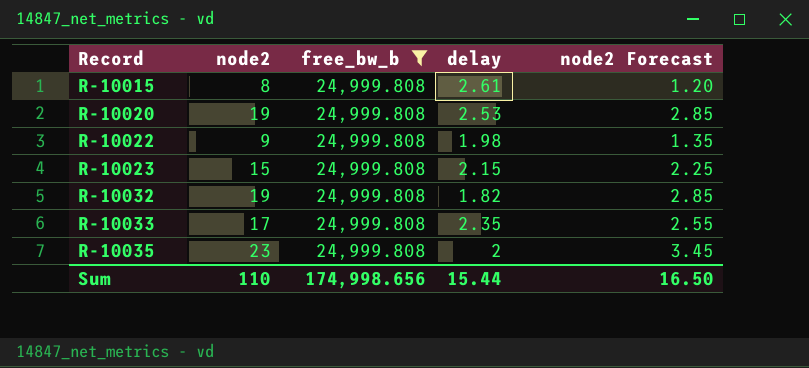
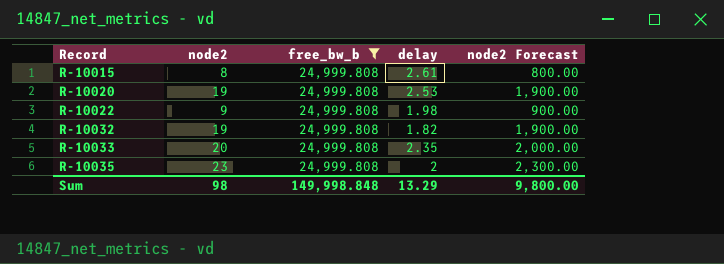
column node2 Forecast | formula: [node2] * 0.15 -> [node2] * 100
row R-10023: 15 | 24,999.808 | 2.15 | 2.25 -> none
R-10033 | node2: 17 -> 20
Sum | node2: 110 -> 98
Sum | free_bw_b: 174,998.656 -> 149,998.848
Sum | delay: 15.44 -> 13.29
Sum | node2 Forecast: 16.50 -> 9,800.00

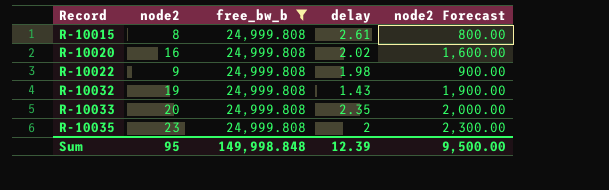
R-10020 | node2: 19 -> 16
R-10020 | delay: 2.53 -> 2.02
R-10020 | node2 Forecast: 1,900.00 -> 1,600.00
R-10032 | delay: 1.82 -> 1.43
Sum | node2: 98 -> 95
Sum | delay: 13.29 -> 12.39
Sum | node2 Forecast: 9,800.00 -> 9,500.00

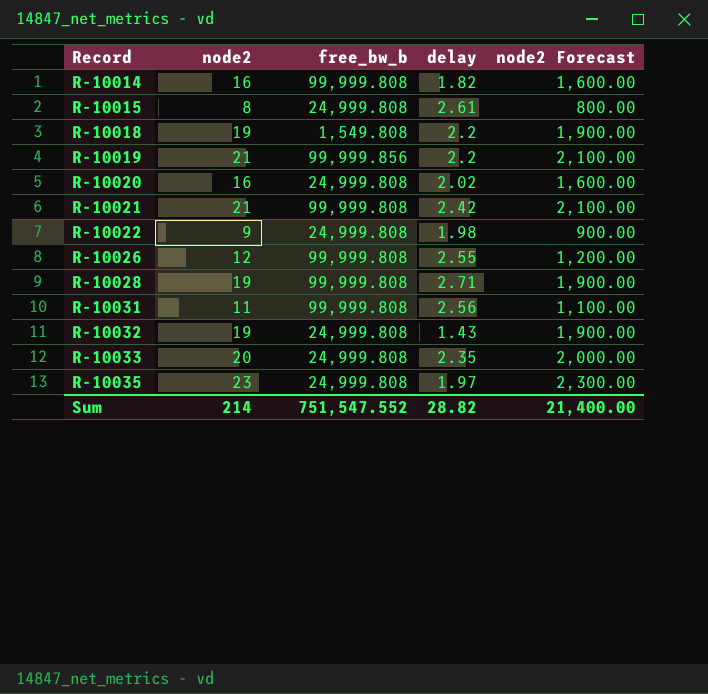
filter: free_bw_b = 24,999.808 -> none
R-10035 | delay: 2 -> 1.97
Sum | node2: 95 -> 214
Sum | free_bw_b: 149,998.848 -> 751,547.552
Sum | delay: 12.39 -> 28.82
Sum | node2 Forecast: 9,500.00 -> 21,400.00

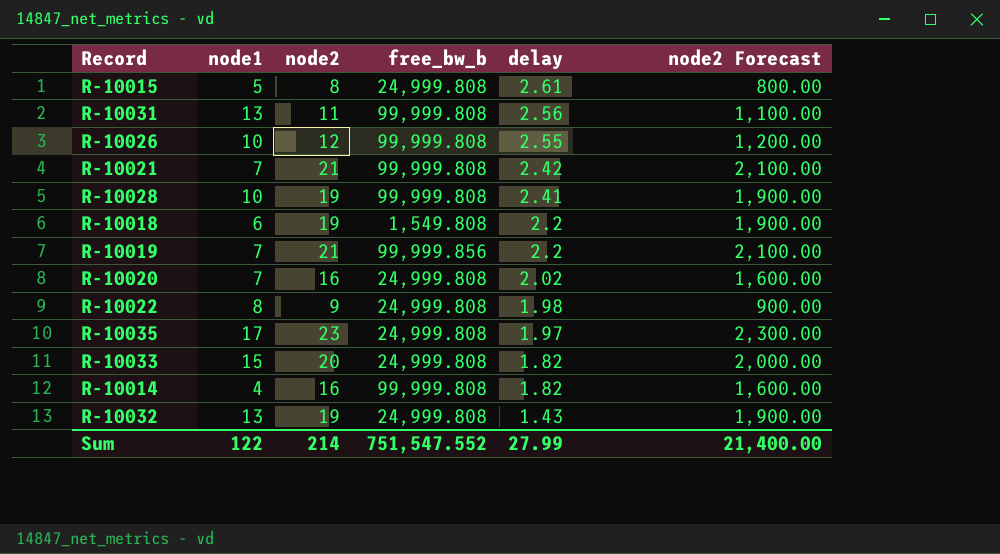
row order: Record ascending -> delay descending
column node1 | position: none -> 2
R-10028 | delay: 2.71 -> 2.41
R-10033 | delay: 2.35 -> 1.82
Sum | delay: 28.82 -> 27.99

